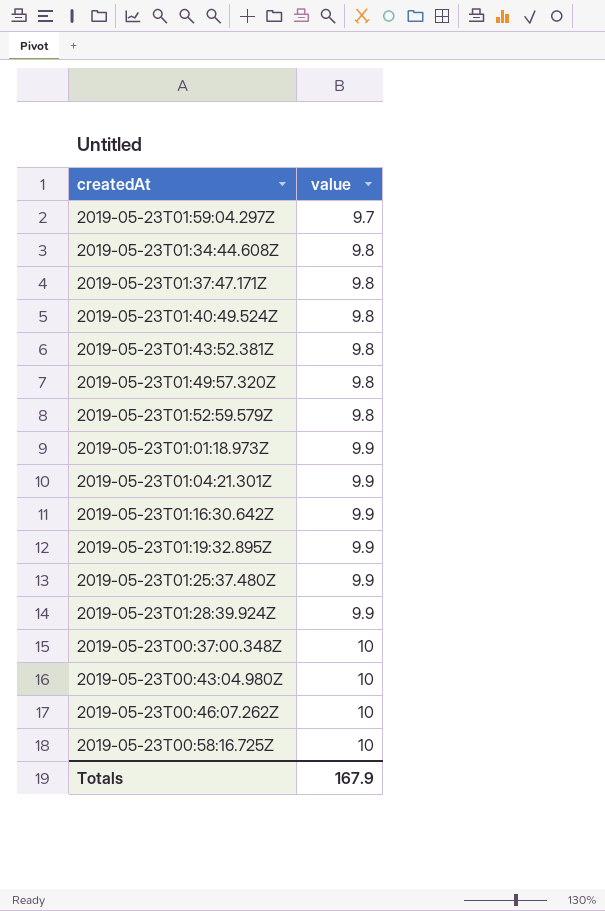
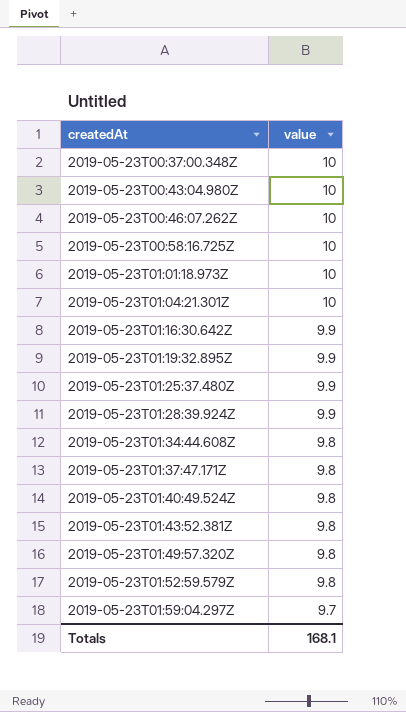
row order: value ascending -> createdAt ascending
2019-05-23T01:01:18.973Z | value: 9.9 -> 10
2019-05-23T01:04:21.301Z | value: 9.9 -> 10
Totals | value: 167.9 -> 168.1

